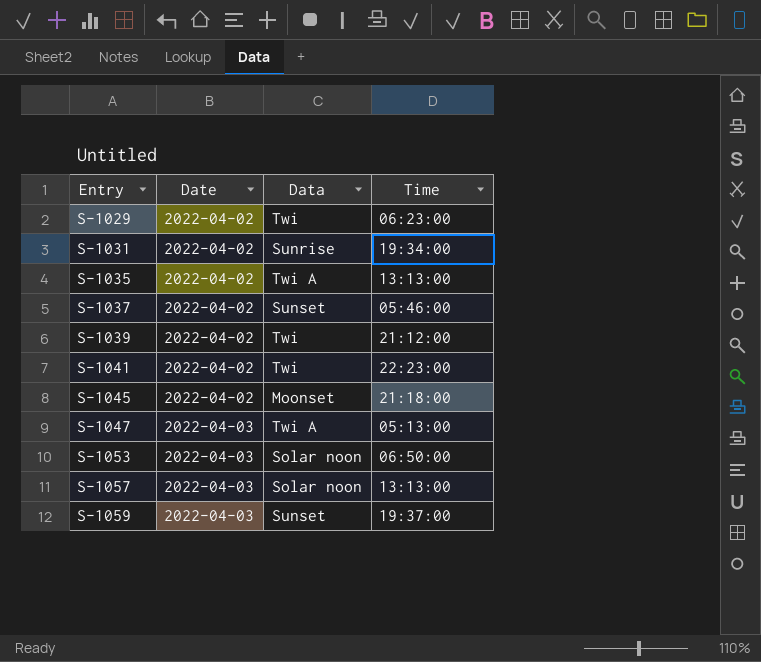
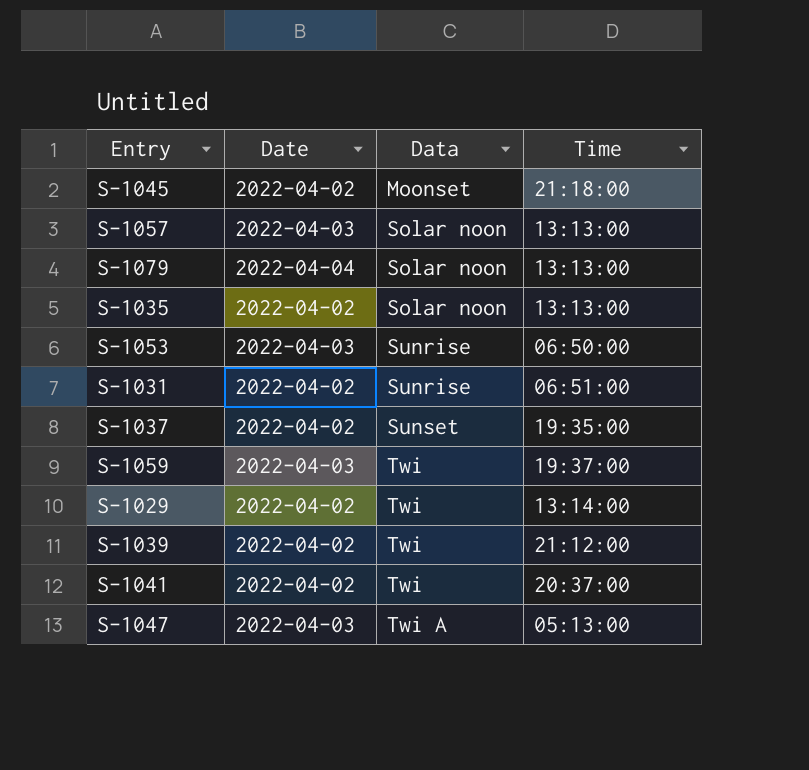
row order: Entry ascending -> Data ascending
row S-1079: none -> 2022-04-04 | Solar noon | 13:13:00
S-1035 | Data: Twi A -> Solar noon
S-1053 | Data: Solar noon -> Sunrise
S-1031 | Time: 19:34:00 -> 06:51:00
S-1037 | Time: 05:46:00 -> 19:35:00
S-1059 | Data: Sunset -> Twi
S-1029 | Time: 06:23:00 -> 13:14:00
S-1041 | Time: 22:23:00 -> 20:37:00

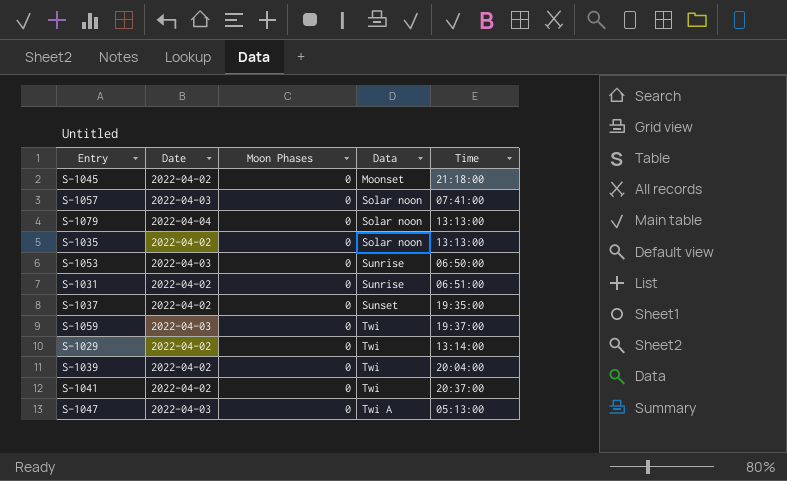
column Moon Phases | position: none -> 3
S-1057 | Time: 13:13:00 -> 07:41:00
S-1039 | Time: 21:12:00 -> 20:04:00

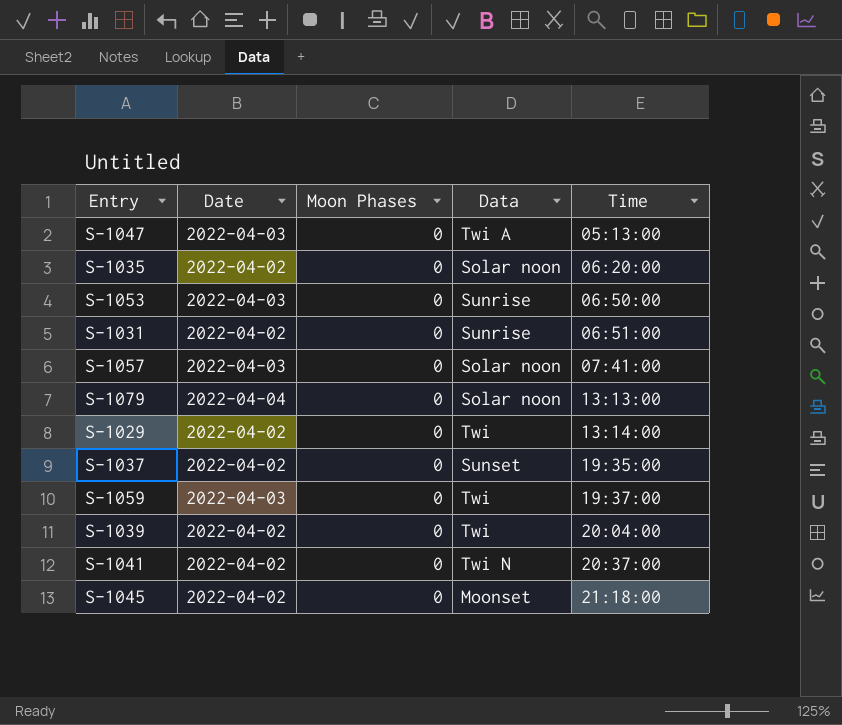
row order: Data ascending -> Time ascending
S-1035 | Time: 13:13:00 -> 06:20:00
S-1041 | Data: Twi -> Twi N

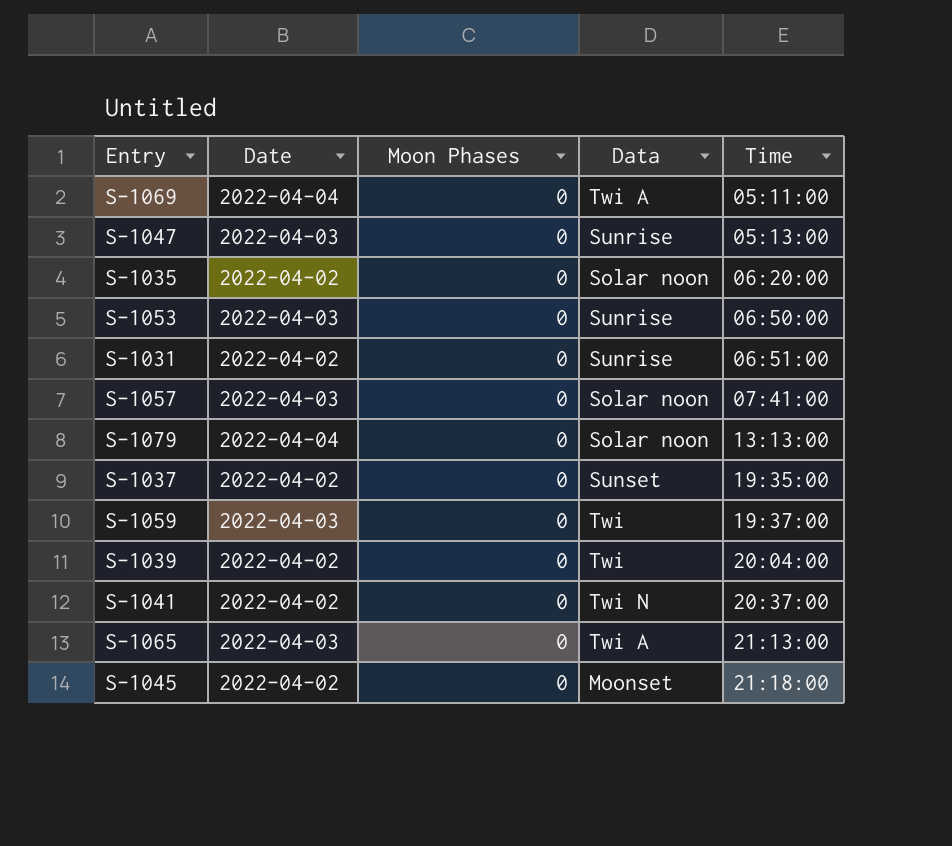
row S-1029: 2022-04-02 | 0 | Twi | 13:14:00 -> none
row S-1069: none -> 2022-04-04 | 0 | Twi A | 05:11:00
S-1047 | Data: Twi A -> Sunrise
row S-1065: none -> 2022-04-03 | 0 | Twi A | 21:13:00

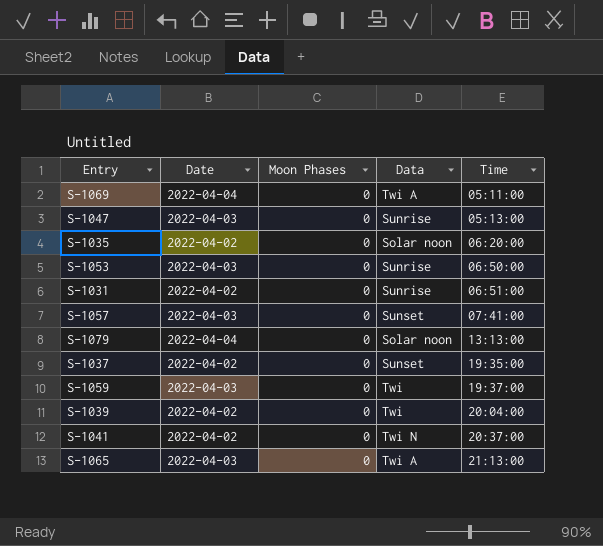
row S-1045: 2022-04-02 | 0 | Moonset | 21:18:00 -> none
S-1057 | Data: Solar noon -> Sunset

